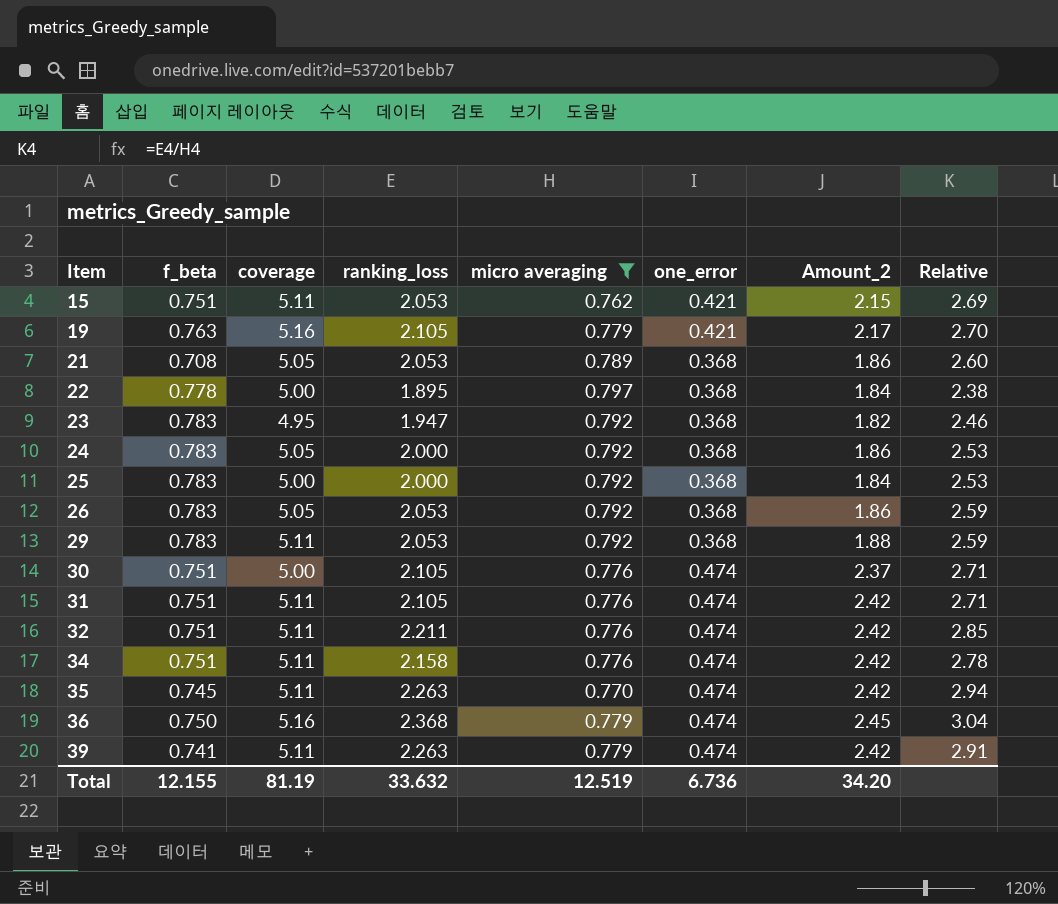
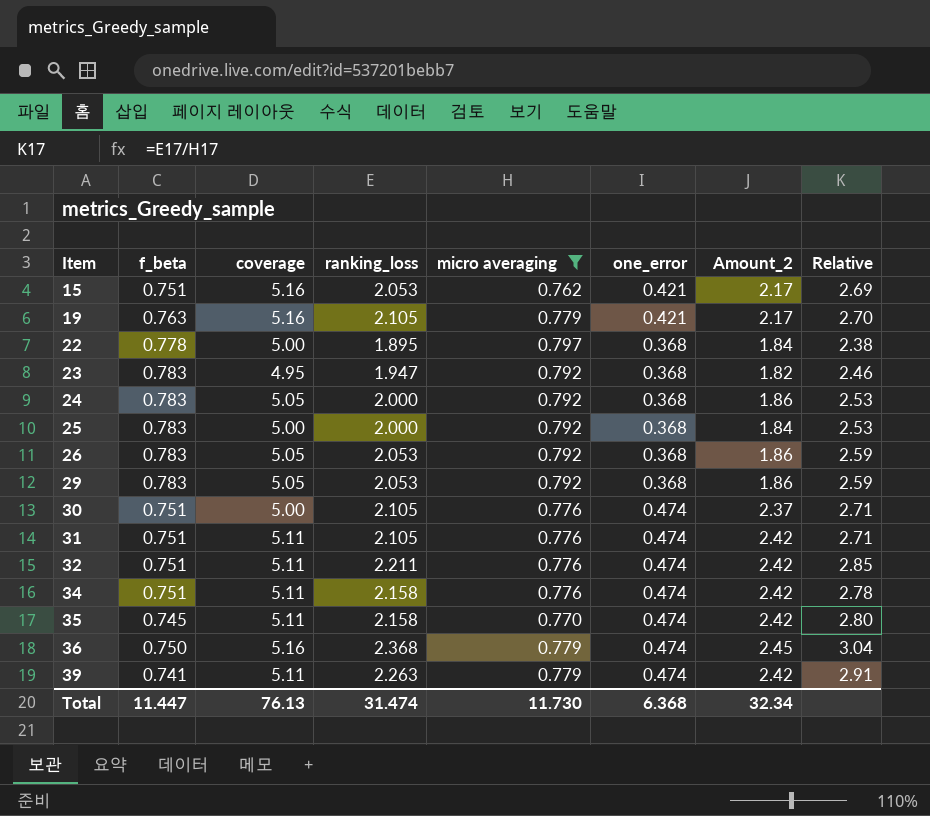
row 21: 0.708 | 5.05 | 2.053 | 0.789 | 0.368 | 1.86 | 2.60 -> none
15 | coverage: 5.11 -> 5.16
15 | Amount_2: 2.15 -> 2.17
29 | coverage: 5.11 -> 5.05
29 | Amount_2: 1.88 -> 1.86
35 | ranking_loss: 2.263 -> 2.158
35 | Relative: 2.94 -> 2.80
Total | f_beta: 12.155 -> 11.447
Total | coverage: 81.19 -> 76.13
Total | ranking_loss: 33.632 -> 31.474
Total | micro averaging: 12.519 -> 11.730
Total | one_error: 6.736 -> 6.368
Total | Amount_2: 34.20 -> 32.34

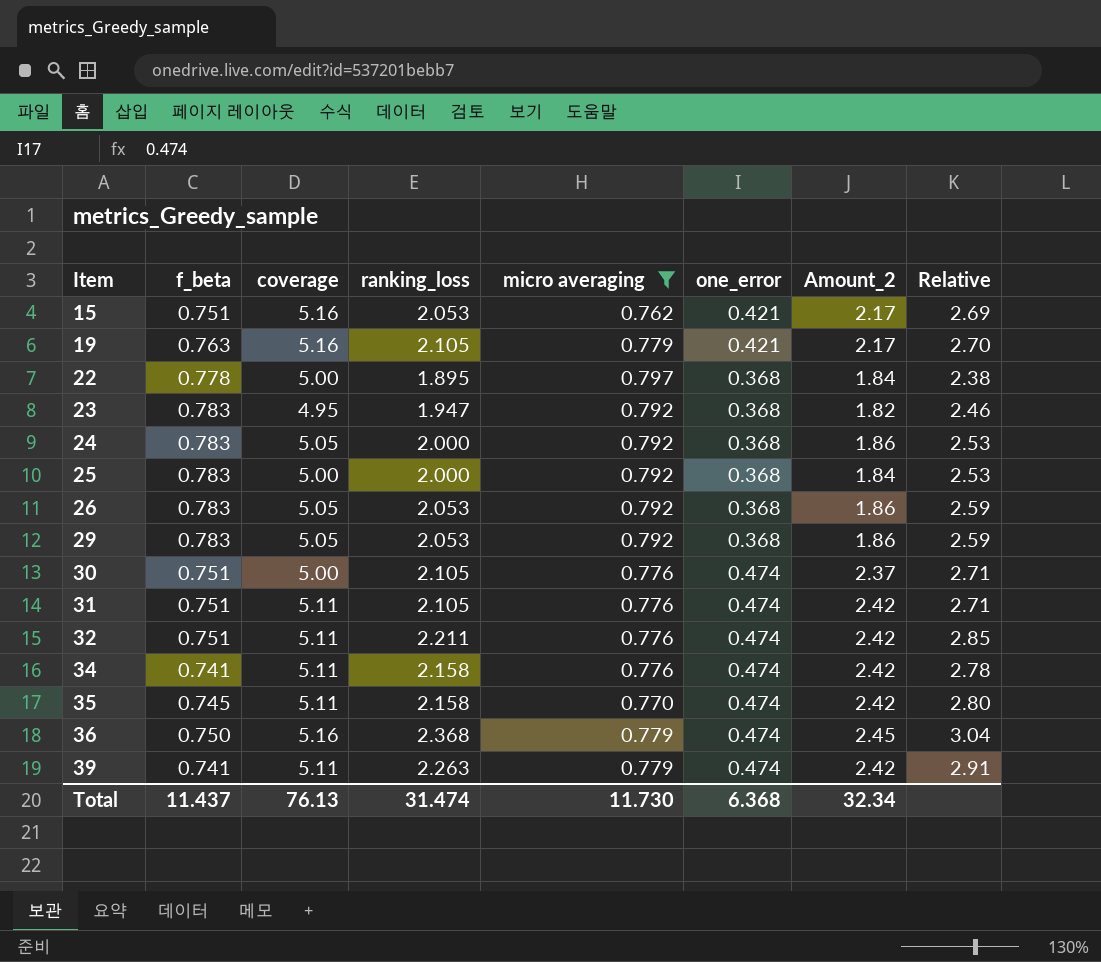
34 | f_beta: 0.751 -> 0.741
Total | f_beta: 11.447 -> 11.437

